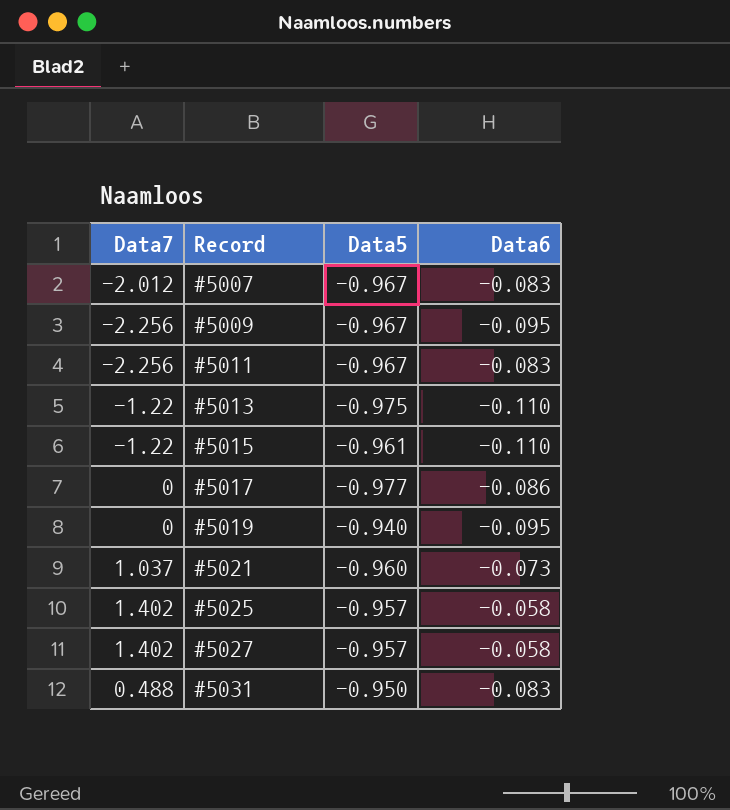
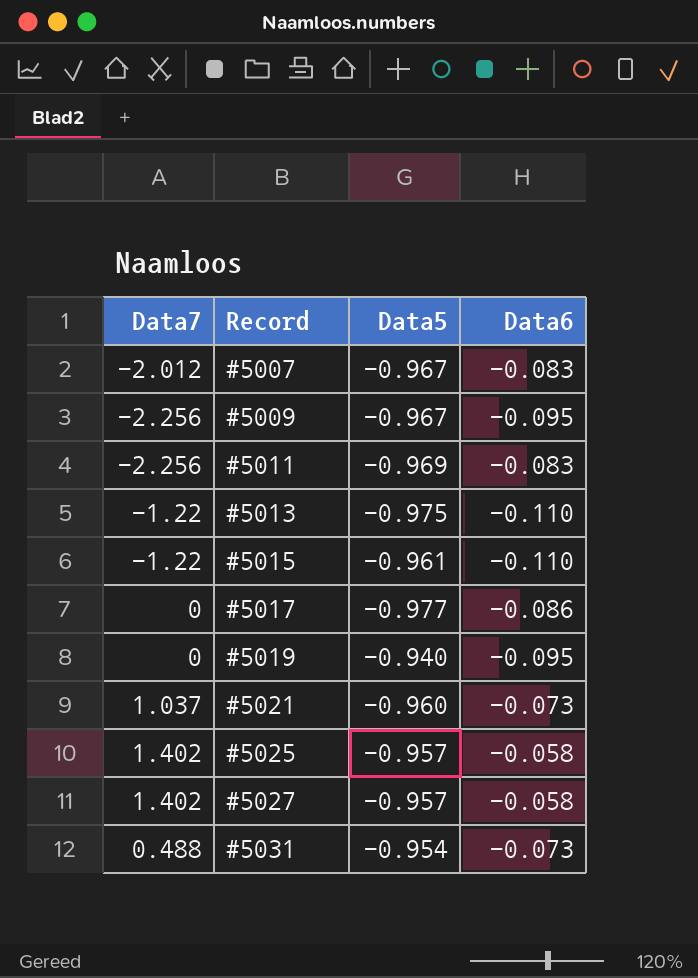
#5011 | Data5: -0.967 -> -0.969
#5031 | Data5: -0.950 -> -0.954
#5031 | Data6: -0.083 -> -0.073

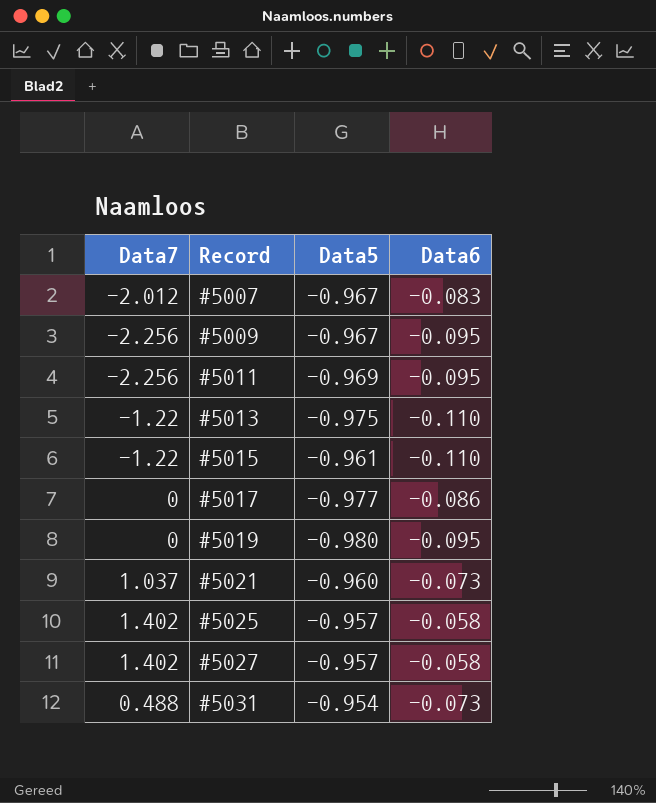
#5011 | Data6: -0.083 -> -0.095
#5019 | Data5: -0.940 -> -0.980

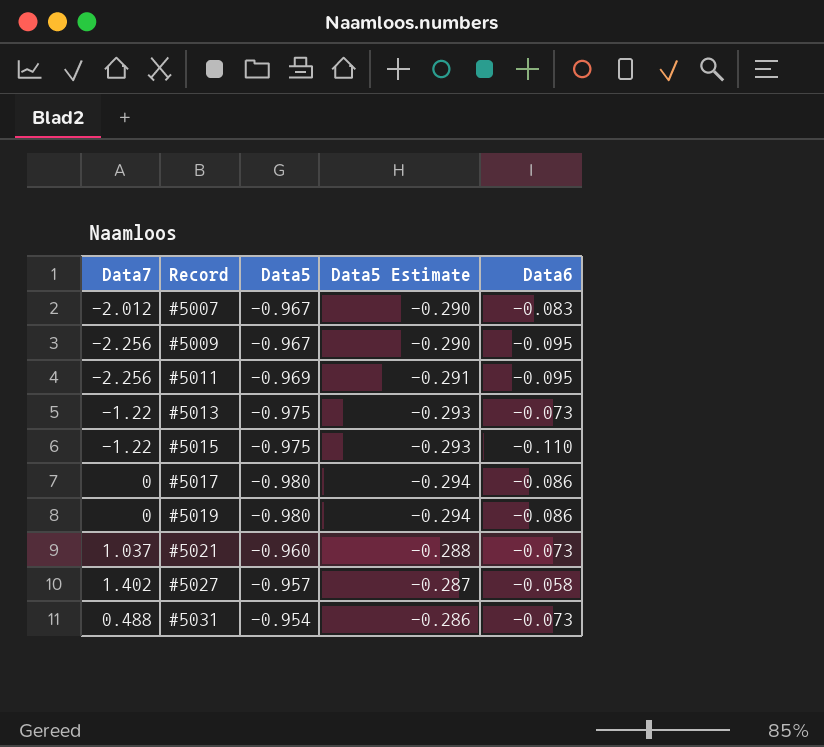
column Data5 Estimate | formula: none -> [Data5] * 0.3
row #5025: 1.402 | -0.957 | -0.058 -> none
#5013 | Data6: -0.110 -> -0.073
#5015 | Data5: -0.961 -> -0.975
#5017 | Data5: -0.977 -> -0.980
#5019 | Data6: -0.095 -> -0.086

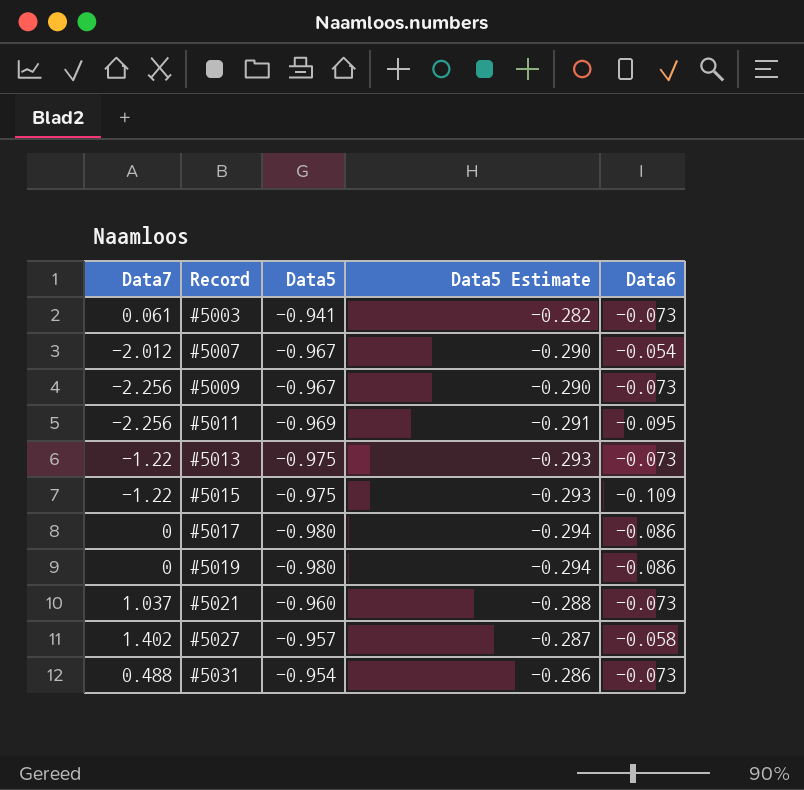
row #5003: none -> 0.061 | -0.941 | -0.282 | -0.073
#5007 | Data6: -0.083 -> -0.054
#5009 | Data6: -0.095 -> -0.073
#5015 | Data6: -0.110 -> -0.109

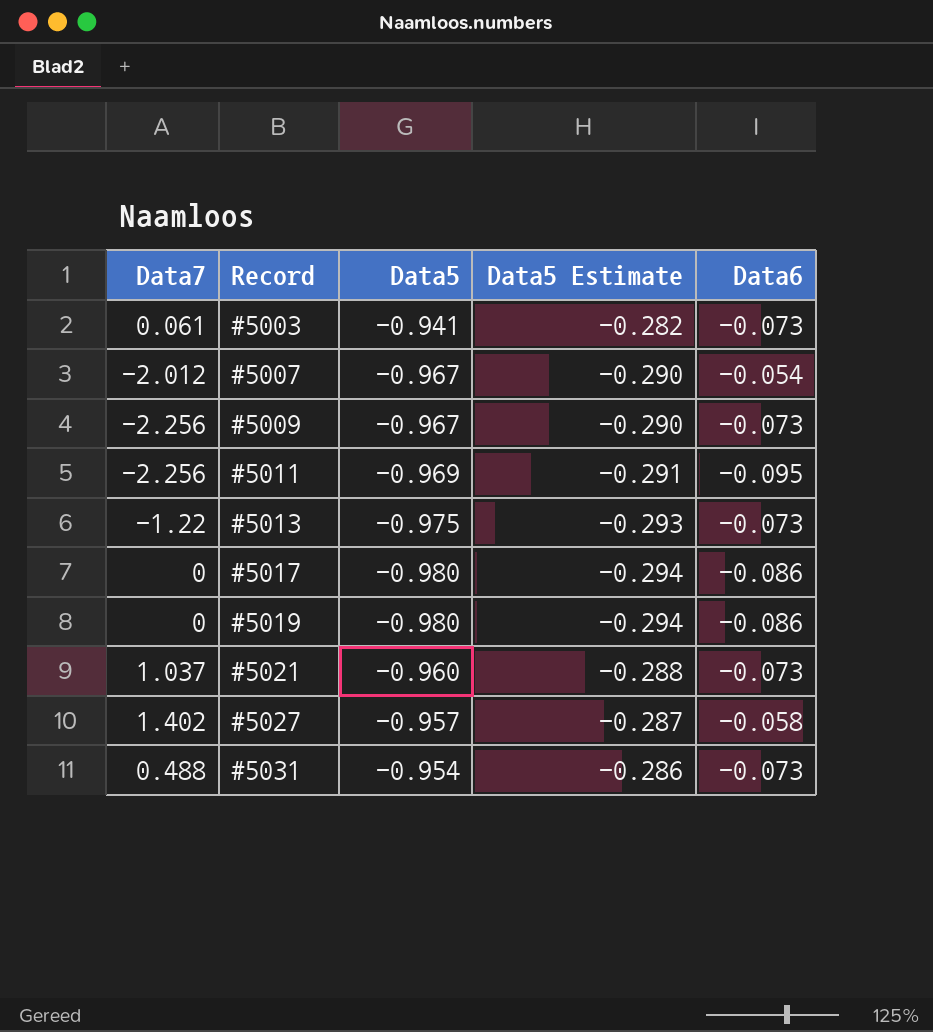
row #5015: -1.22 | -0.975 | -0.293 | -0.109 -> none

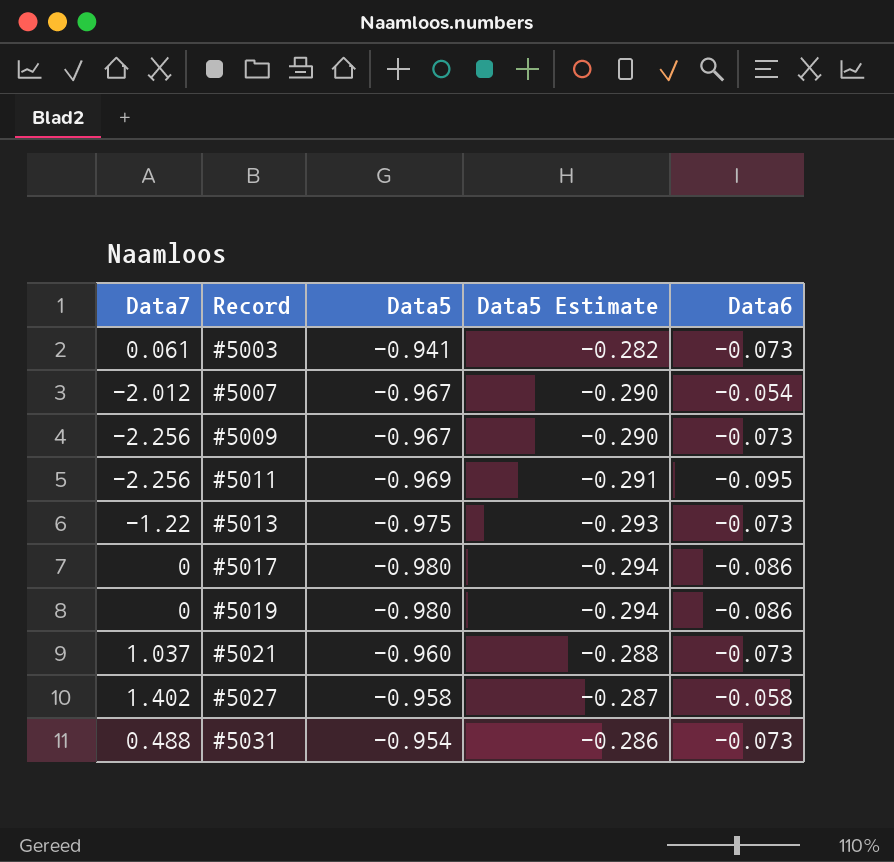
#5027 | Data5: -0.957 -> -0.958

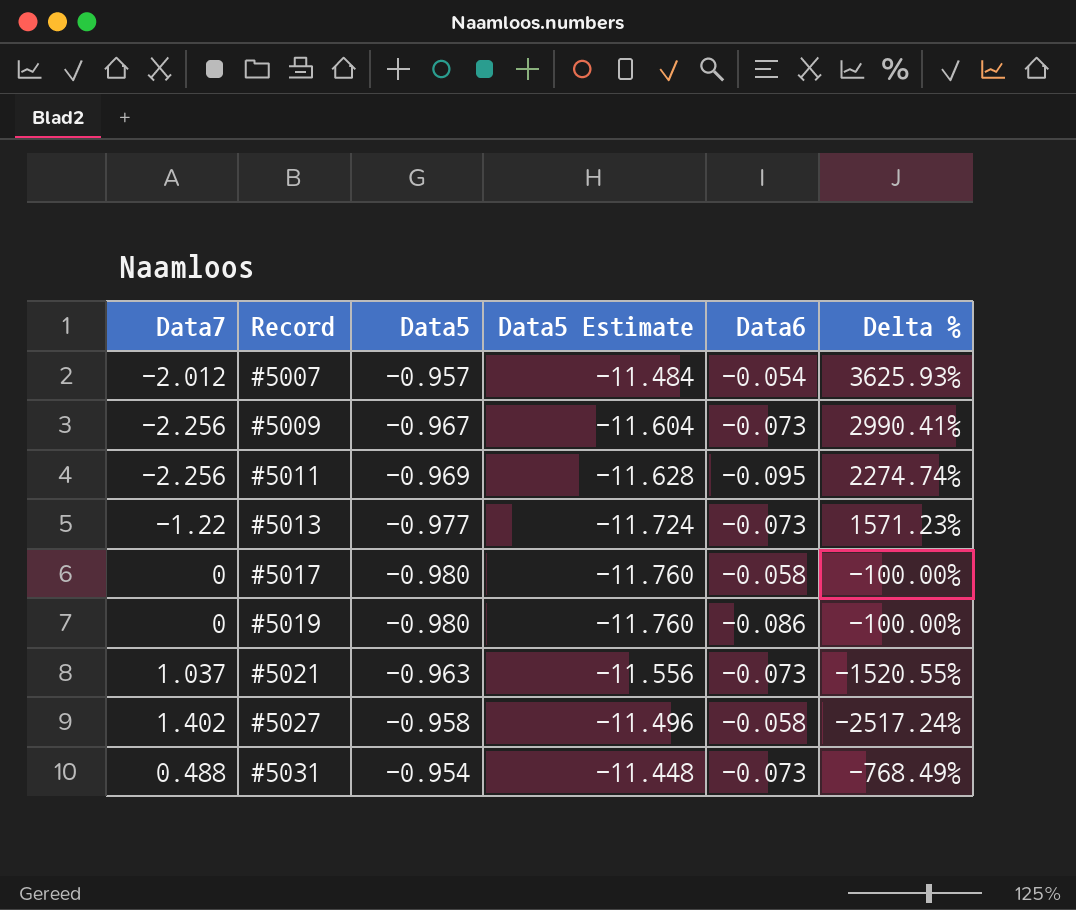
column Data5 Estimate | formula: [Data5] * 0.3 -> [Data5] * 12
column Delta % | formula: none -> ([Data7] - [Data6]) / [Data6]
row #5003: 0.061 | -0.941 | -0.282 | -0.073 -> none
#5007 | Data5: -0.967 -> -0.957
#5013 | Data5: -0.975 -> -0.977
#5017 | Data6: -0.086 -> -0.058
#5021 | Data5: -0.960 -> -0.963

